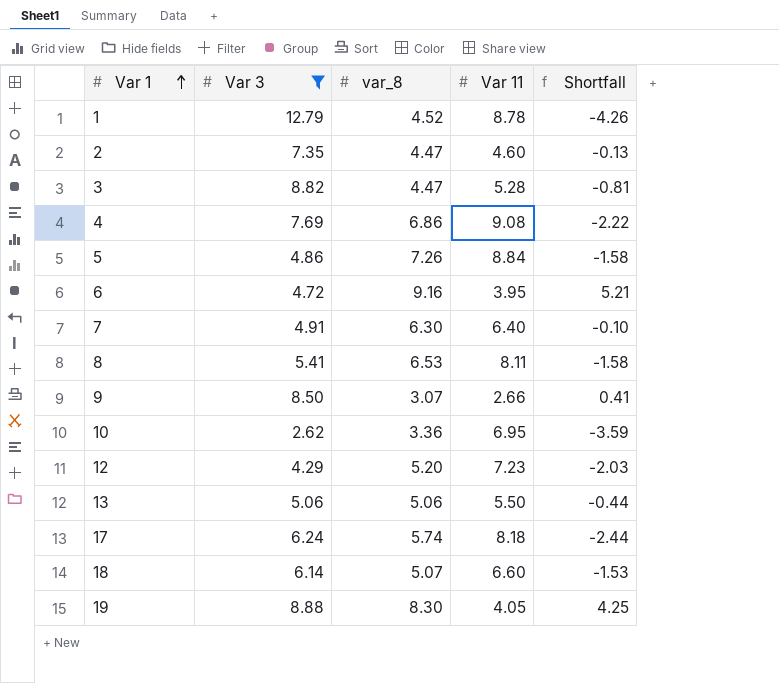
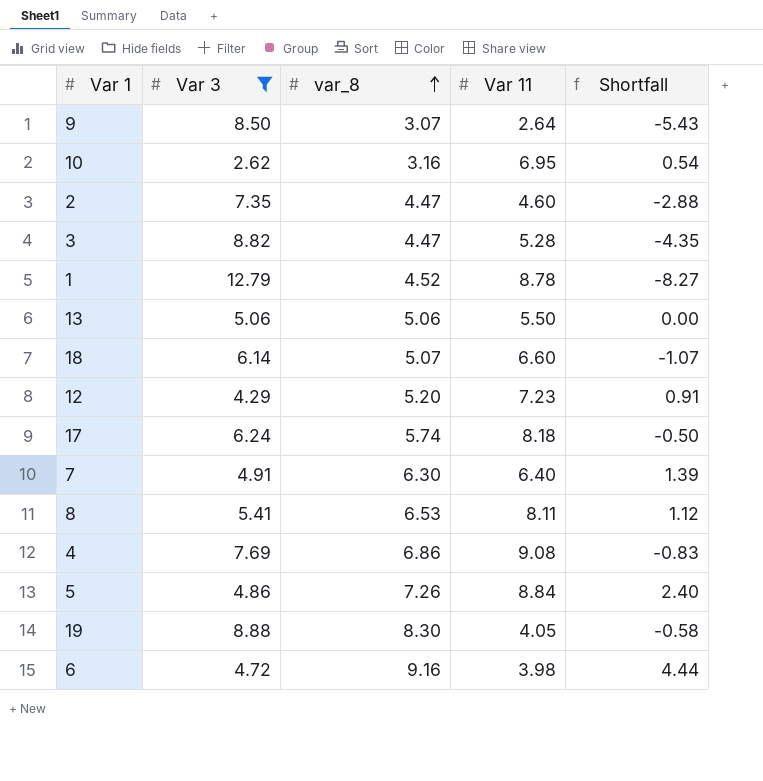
row order: Var 1 ascending -> var_8 ascending
column Shortfall | formula: [var_8] - [Var 11] -> [var_8] - [Var 3]
9 | Var 11: 2.66 -> 2.64
10 | var_8: 3.36 -> 3.16
6 | Var 11: 3.95 -> 3.98

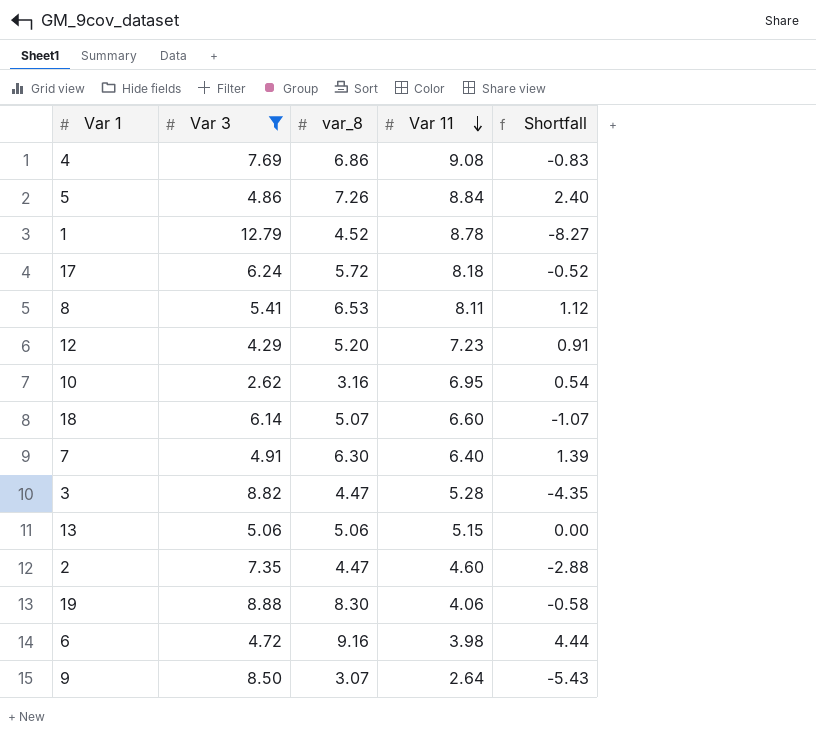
row order: var_8 ascending -> Var 11 descending
17 | var_8: 5.74 -> 5.72
17 | Shortfall: -0.50 -> -0.52
13 | Var 11: 5.50 -> 5.15
19 | Var 11: 4.05 -> 4.06

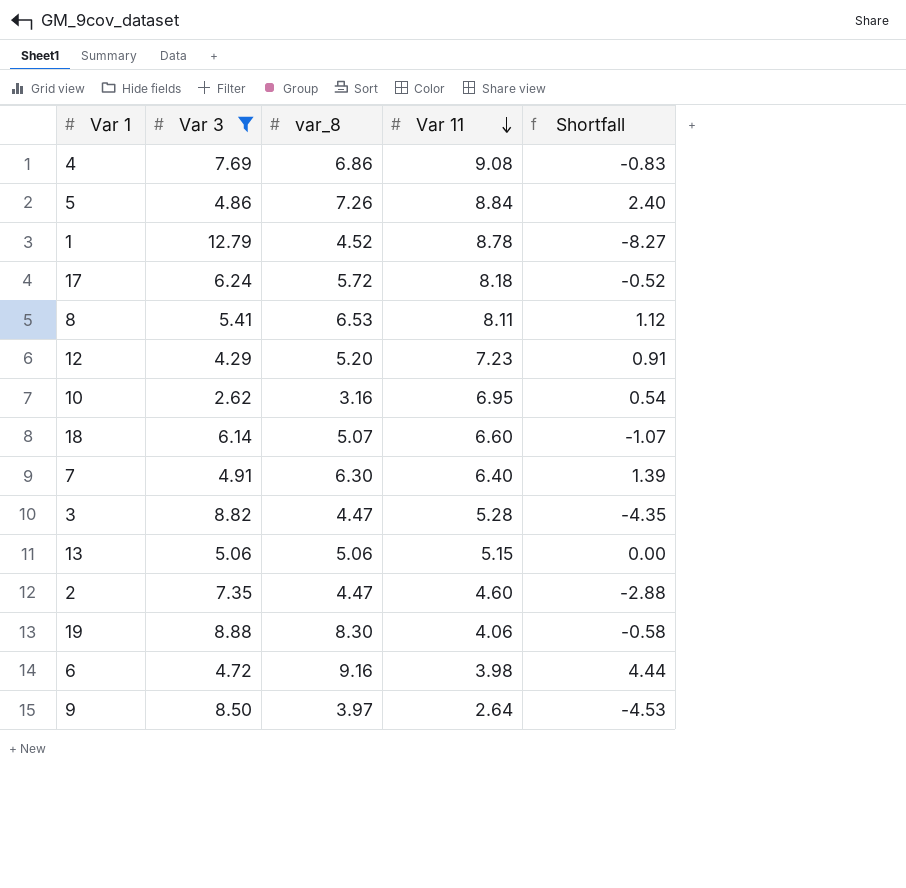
9 | var_8: 3.07 -> 3.97
9 | Shortfall: -5.43 -> -4.53

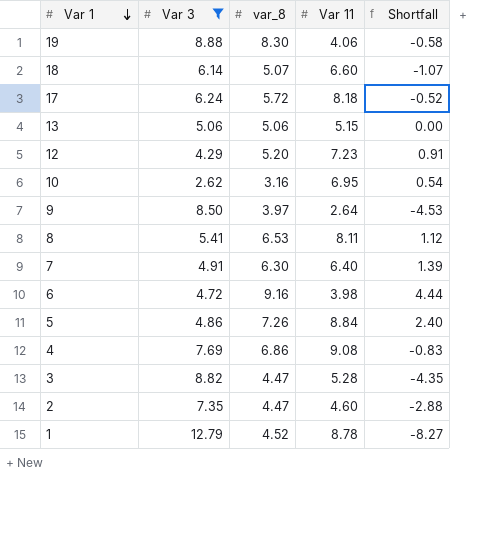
row order: Var 11 descending -> Var 1 descending

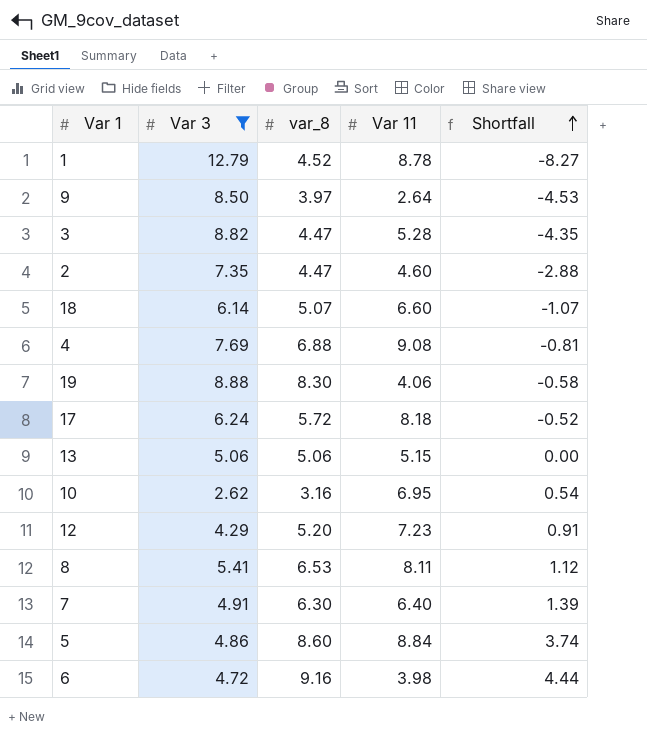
row order: Var 1 descending -> Shortfall ascending
4 | var_8: 6.86 -> 6.88
4 | Shortfall: -0.83 -> -0.81
5 | var_8: 7.26 -> 8.60
5 | Shortfall: 2.40 -> 3.74

